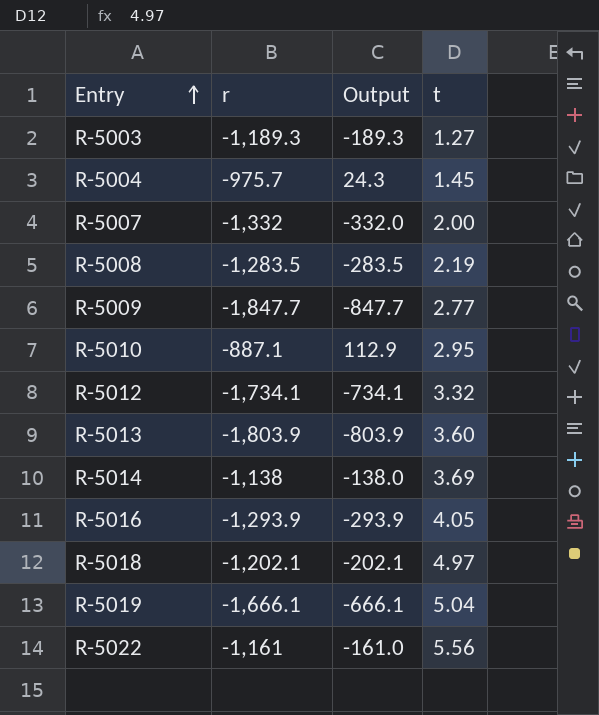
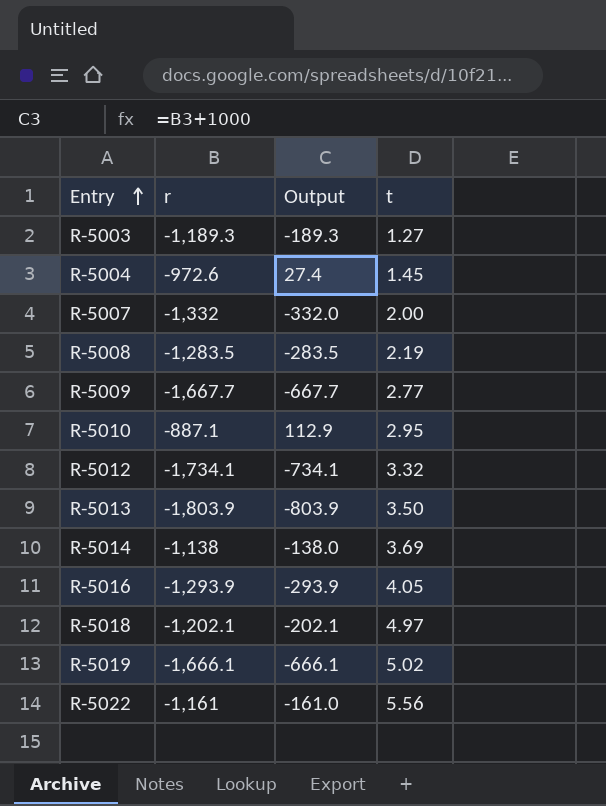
R-5004 | r: -975.7 -> -972.6
R-5004 | Output: 24.3 -> 27.4
R-5009 | r: -1,847.7 -> -1,667.7
R-5009 | Output: -847.7 -> -667.7
R-5013 | t: 3.60 -> 3.50
R-5019 | t: 5.04 -> 5.02

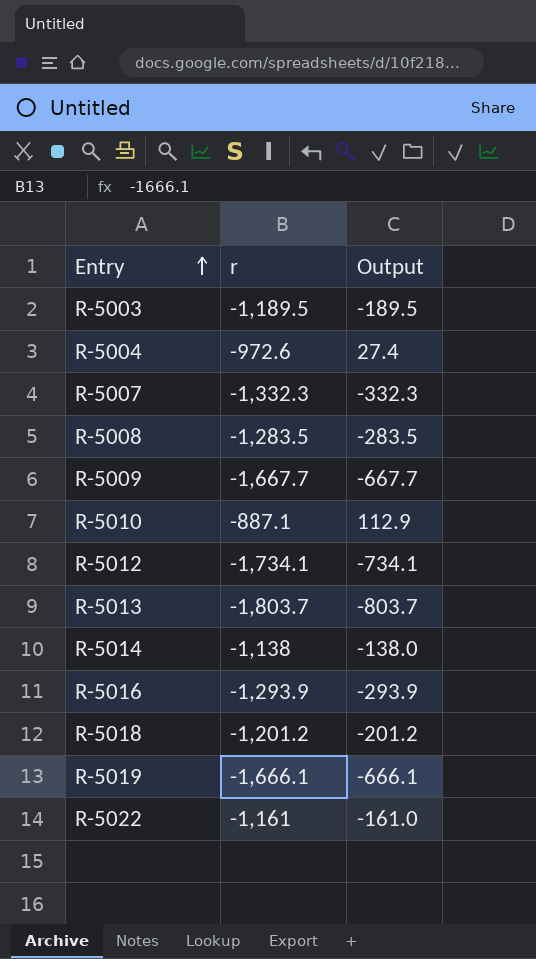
column t | position: 4 -> none
R-5003 | r: -1,189.3 -> -1,189.5
R-5003 | Output: -189.3 -> -189.5
R-5007 | r: -1,332 -> -1,332.3
R-5007 | Output: -332.0 -> -332.3
R-5013 | r: -1,803.9 -> -1,803.7
R-5013 | Output: -803.9 -> -803.7
R-5018 | r: -1,202.1 -> -1,201.2
R-5018 | Output: -202.1 -> -201.2

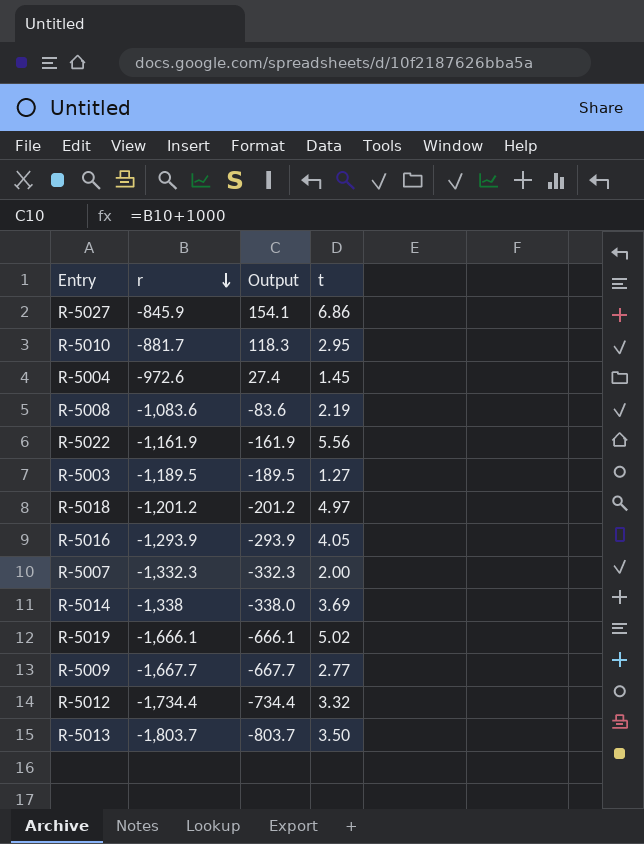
row order: Entry ascending -> r descending
column t | position: none -> 4
row R-5027: none -> -845.9 | 154.1 | 6.86
R-5010 | r: -887.1 -> -881.7
R-5010 | Output: 112.9 -> 118.3
R-5008 | r: -1,283.5 -> -1,083.6
R-5008 | Output: -283.5 -> -83.6
R-5022 | r: -1,161 -> -1,161.9
R-5022 | Output: -161.0 -> -161.9
R-5014 | r: -1,138 -> -1,338
R-5014 | Output: -138.0 -> -338.0
R-5012 | r: -1,734.1 -> -1,734.4
R-5012 | Output: -734.1 -> -734.4

